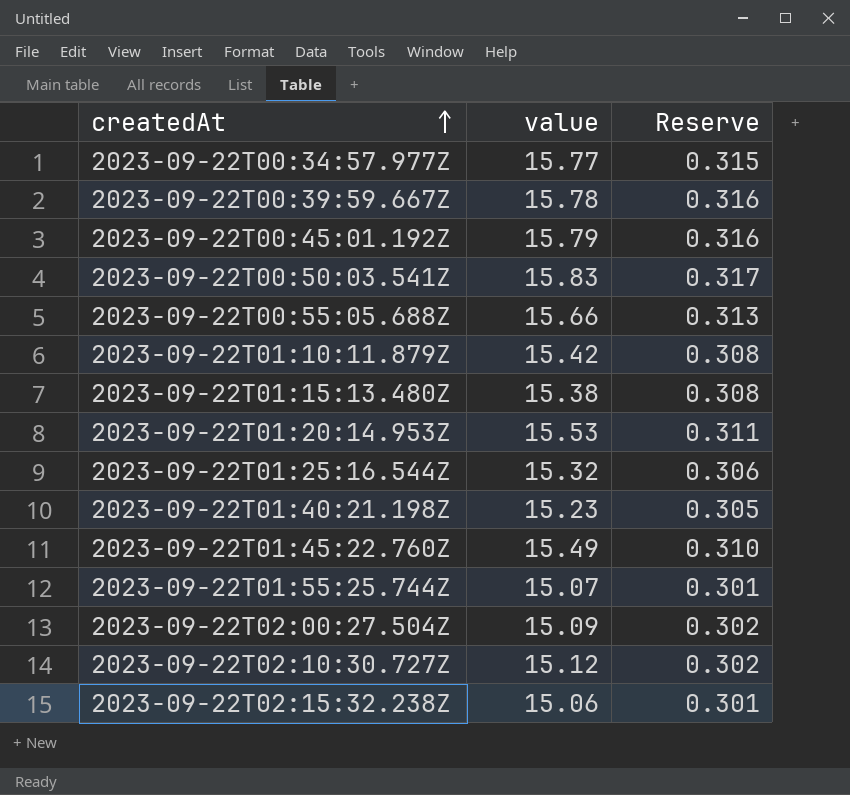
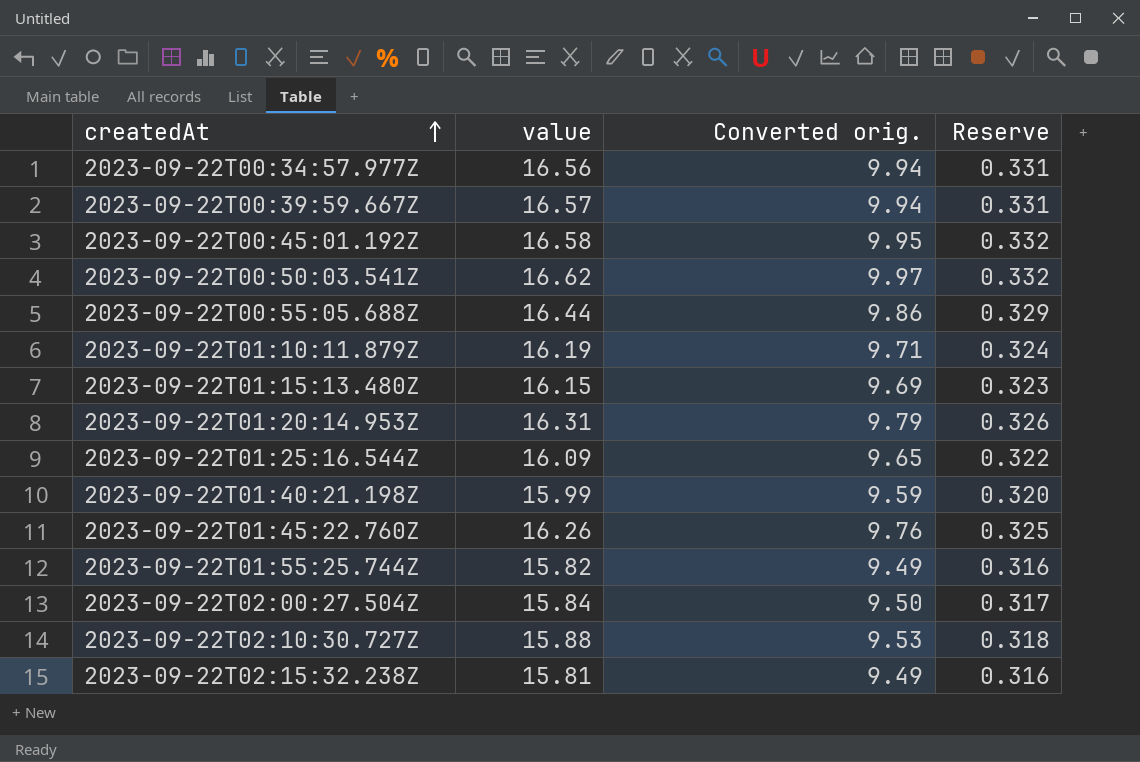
column Converted orig. | formula: none -> [value] * 0.6
2023-09-22T00:34:57.977Z | value: 15.77 -> 16.56
2023-09-22T00:34:57.977Z | Reserve: 0.315 -> 0.331
2023-09-22T00:39:59.667Z | value: 15.78 -> 16.57
2023-09-22T00:39:59.667Z | Reserve: 0.316 -> 0.331
2023-09-22T00:45:01.192Z | value: 15.79 -> 16.58
2023-09-22T00:45:01.192Z | Reserve: 0.316 -> 0.332
2023-09-22T00:50:03.541Z | value: 15.83 -> 16.62
2023-09-22T00:50:03.541Z | Reserve: 0.317 -> 0.332
2023-09-22T00:55:05.688Z | value: 15.66 -> 16.44
2023-09-22T00:55:05.688Z | Reserve: 0.313 -> 0.329
2023-09-22T01:10:11.879Z | value: 15.42 -> 16.19
2023-09-22T01:10:11.879Z | Reserve: 0.308 -> 0.324
2023-09-22T01:15:13.480Z | value: 15.38 -> 16.15
2023-09-22T01:15:13.480Z | Reserve: 0.308 -> 0.323
2023-09-22T01:20:14.953Z | value: 15.53 -> 16.31
2023-09-22T01:20:14.953Z | Reserve: 0.311 -> 0.326
2023-09-22T01:25:16.544Z | value: 15.32 -> 16.09
2023-09-22T01:25:16.544Z | Reserve: 0.306 -> 0.322
2023-09-22T01:40:21.198Z | value: 15.23 -> 15.99
2023-09-22T01:40:21.198Z | Reserve: 0.305 -> 0.320
2023-09-22T01:45:22.760Z | value: 15.49 -> 16.26
2023-09-22T01:45:22.760Z | Reserve: 0.310 -> 0.325
2023-09-22T01:55:25.744Z | value: 15.07 -> 15.82
2023-09-22T01:55:25.744Z | Reserve: 0.301 -> 0.316
2023-09-22T02:00:27.504Z | value: 15.09 -> 15.84
2023-09-22T02:00:27.504Z | Reserve: 0.302 -> 0.317
2023-09-22T02:10:30.727Z | value: 15.12 -> 15.88
2023-09-22T02:10:30.727Z | Reserve: 0.302 -> 0.318
2023-09-22T02:15:32.238Z | value: 15.06 -> 15.81
2023-09-22T02:15:32.238Z | Reserve: 0.301 -> 0.316

